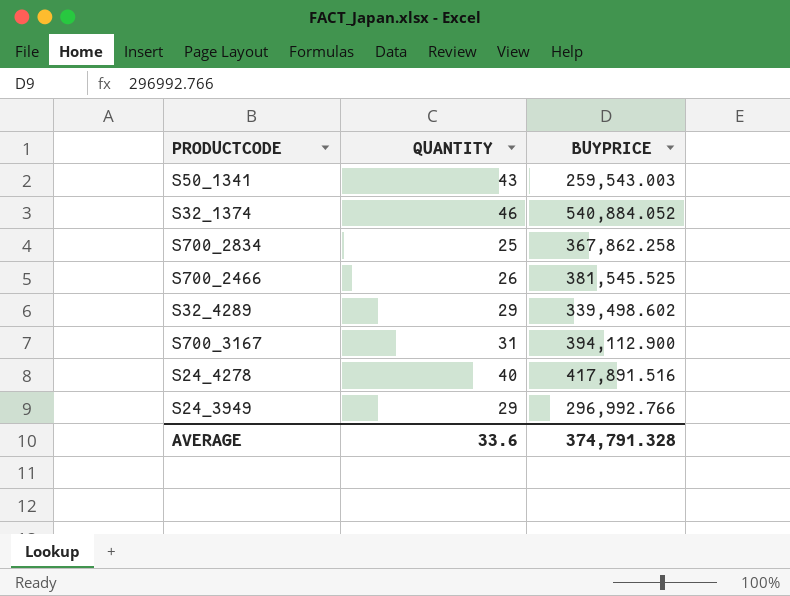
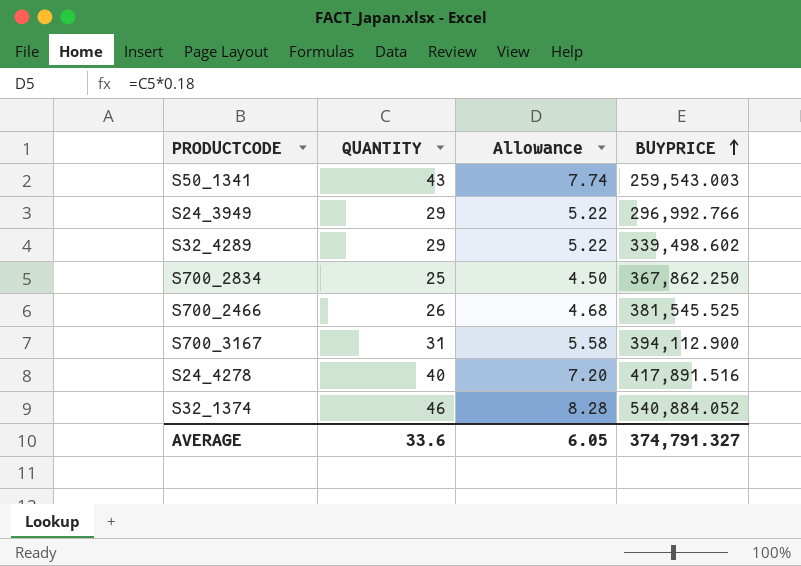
row order: none -> BUYPRICE ascending
column Allowance | formula: none -> [QUANTITY] * 0.18
S700_2834 | BUYPRICE: 367,862.258 -> 367,862.250
AVERAGE | BUYPRICE: 374,791.328 -> 374,791.327

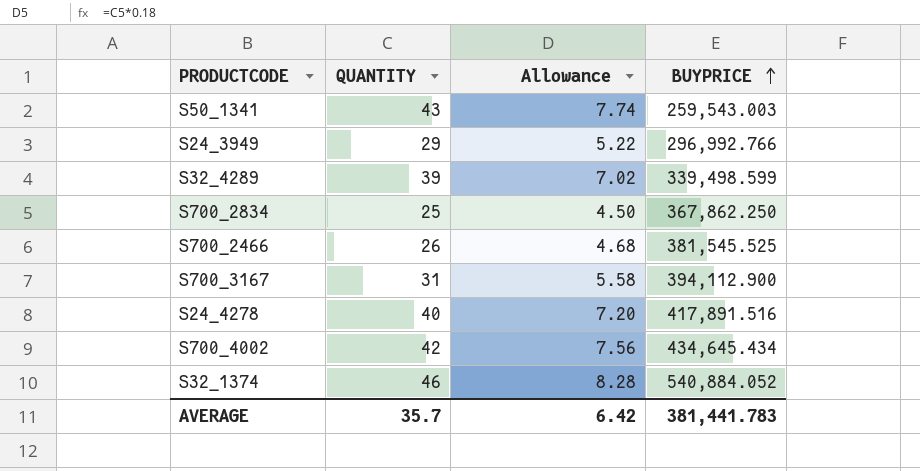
S32_4289 | QUANTITY: 29 -> 39
S32_4289 | Allowance: 5.22 -> 7.02
S32_4289 | BUYPRICE: 339,498.602 -> 339,498.599
row S700_4002: none -> 42 | 7.56 | 434,645.434
AVERAGE | QUANTITY: 33.6 -> 35.7
AVERAGE | Allowance: 6.05 -> 6.42
AVERAGE | BUYPRICE: 374,791.327 -> 381,441.783

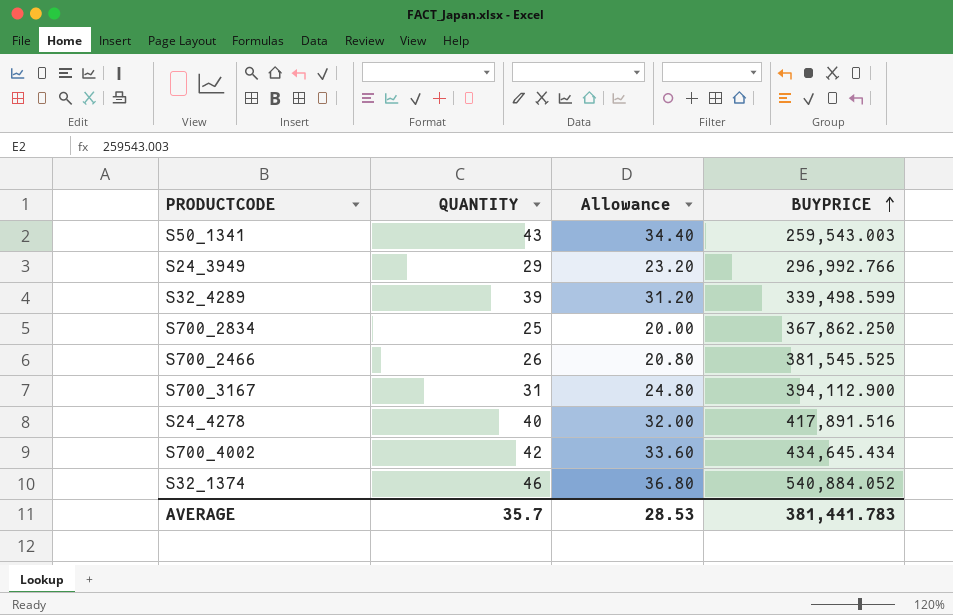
column Allowance | formula: [QUANTITY] * 0.18 -> [QUANTITY] * 0.8
AVERAGE | Allowance: 6.42 -> 28.53

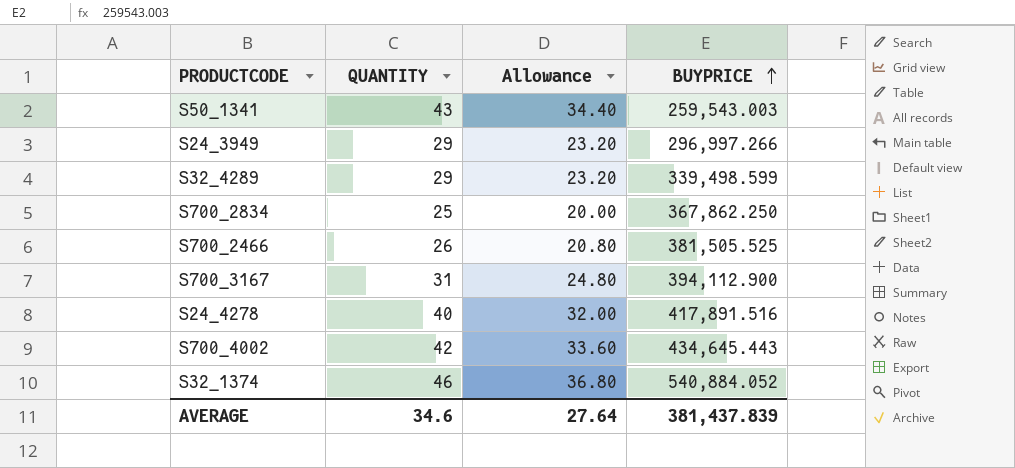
S24_3949 | BUYPRICE: 296,992.766 -> 296,997.266
S32_4289 | QUANTITY: 39 -> 29
S32_4289 | Allowance: 31.20 -> 23.20
S700_2466 | BUYPRICE: 381,545.525 -> 381,505.525
S700_4002 | BUYPRICE: 434,645.434 -> 434,645.443
AVERAGE | QUANTITY: 35.7 -> 34.6
AVERAGE | Allowance: 28.53 -> 27.64
AVERAGE | BUYPRICE: 381,441.783 -> 381,437.839

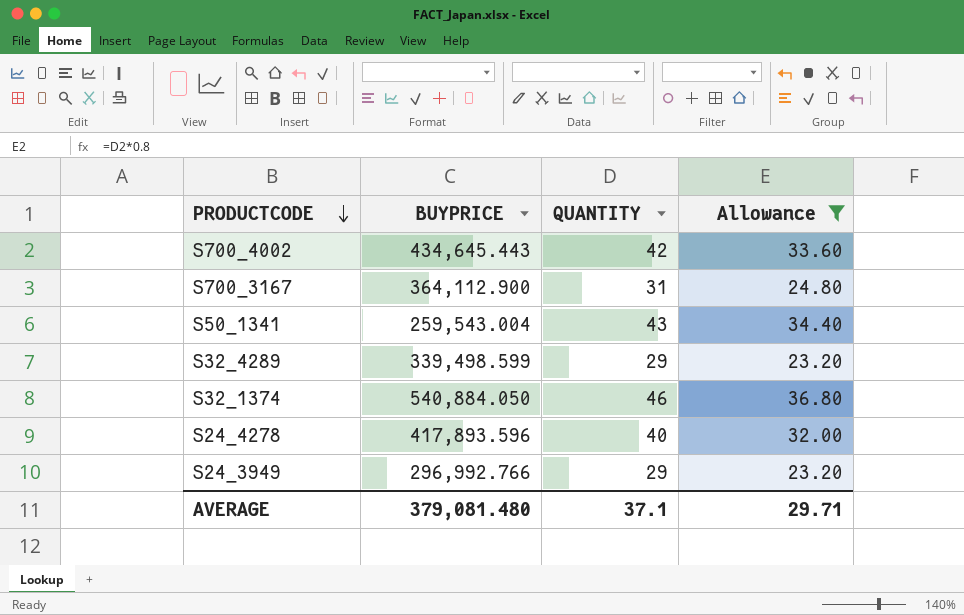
filter: none -> Allowance >= 23.20
row order: BUYPRICE ascending -> PRODUCTCODE descending
column BUYPRICE | position: 4 -> 2
S700_3167 | BUYPRICE: 394,112.900 -> 364,112.900
S50_1341 | BUYPRICE: 259,543.003 -> 259,543.004
S32_1374 | BUYPRICE: 540,884.052 -> 540,884.050
S24_4278 | BUYPRICE: 417,891.516 -> 417,893.596
S24_3949 | BUYPRICE: 296,997.266 -> 296,992.766
AVERAGE | BUYPRICE: 381,437.839 -> 379,081.480
AVERAGE | QUANTITY: 34.6 -> 37.1
AVERAGE | Allowance: 27.64 -> 29.71

